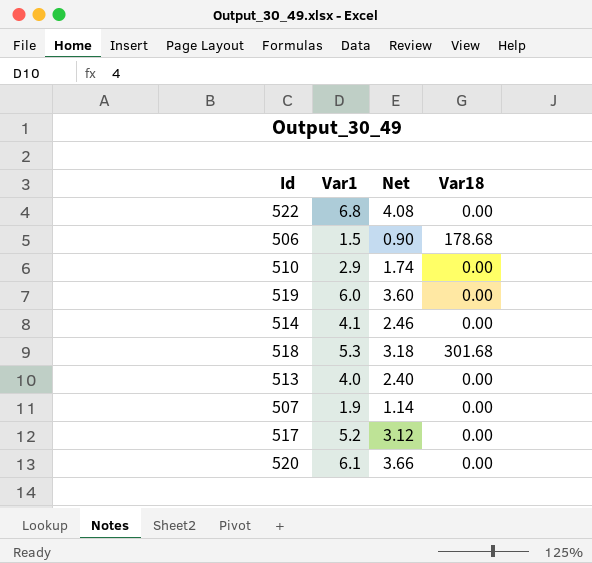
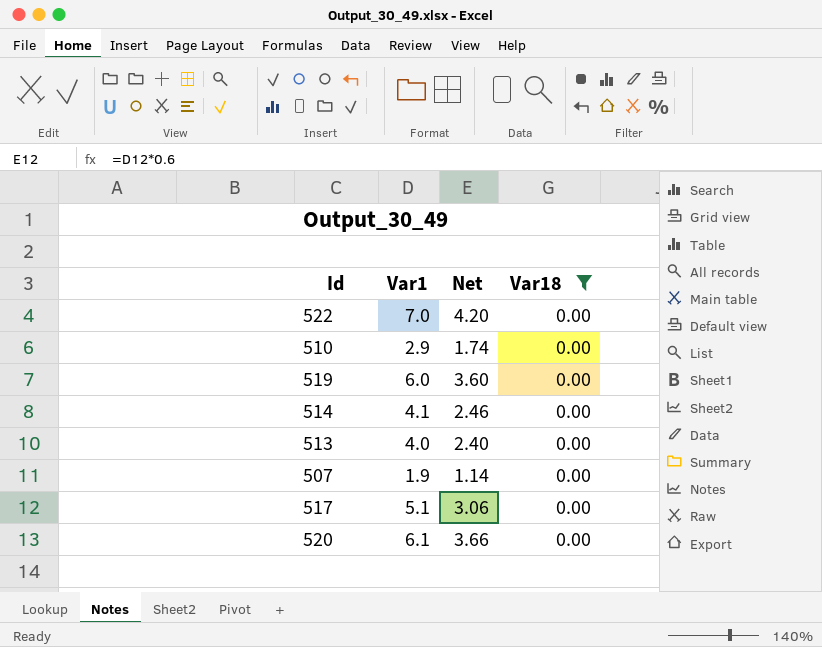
filter: none -> Var18 = 0.00
522 | Var1: 6.8 -> 7.0
522 | Net: 4.08 -> 4.20
517 | Var1: 5.2 -> 5.1
517 | Net: 3.12 -> 3.06

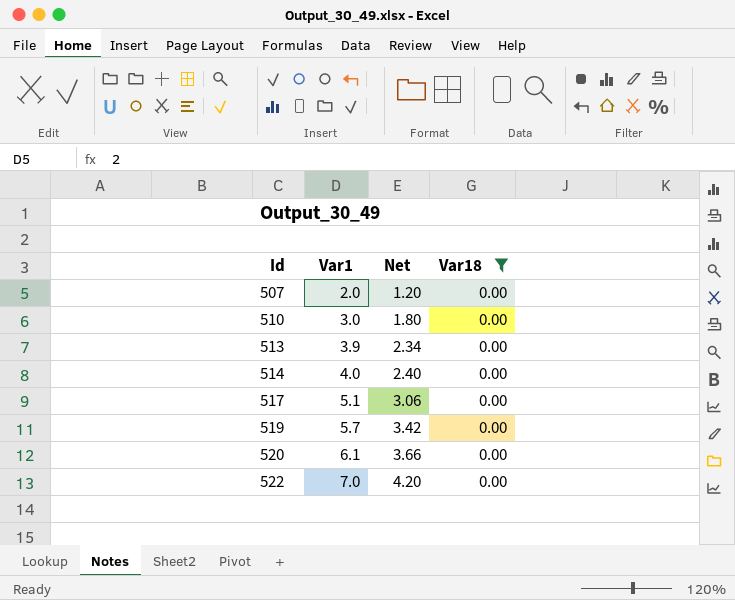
row order: none -> Id ascending
507 | Var1: 1.9 -> 2.0
507 | Net: 1.14 -> 1.20
510 | Var1: 2.9 -> 3.0
510 | Net: 1.74 -> 1.80
513 | Var1: 4.0 -> 3.9
513 | Net: 2.40 -> 2.34
514 | Var1: 4.1 -> 4.0
514 | Net: 2.46 -> 2.40
519 | Var1: 6.0 -> 5.7
519 | Net: 3.60 -> 3.42

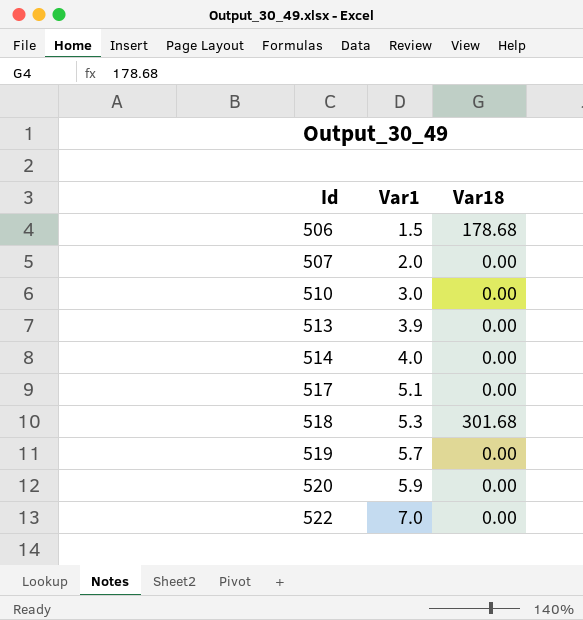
filter: Var18 = 0.00 -> none
column Net | formula: [Var1] * 0.6 -> none
520 | Var1: 6.1 -> 5.9

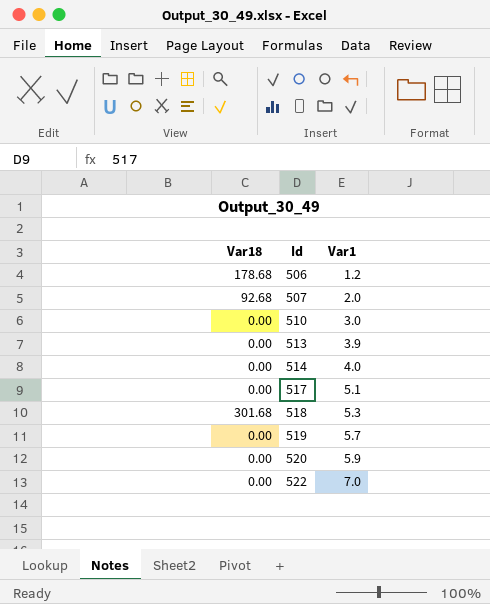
column Var18 | position: 3 -> 1
506 | Var1: 1.5 -> 1.2
507 | Var18: 0.00 -> 92.68

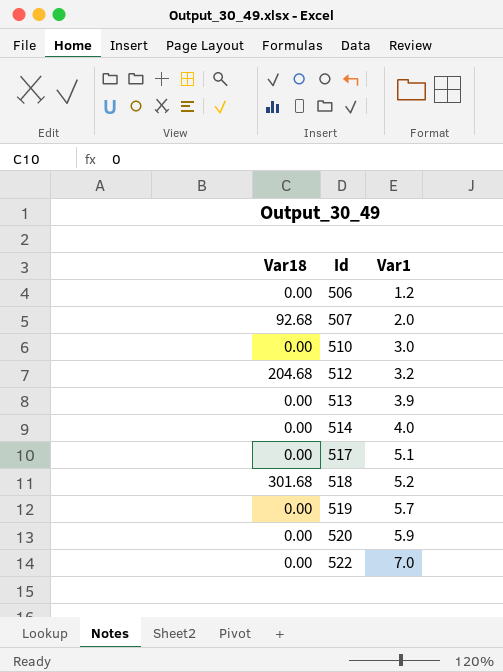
506 | Var18: 178.68 -> 0.00
row 512: none -> 204.68 | 3.2
518 | Var1: 5.3 -> 5.2

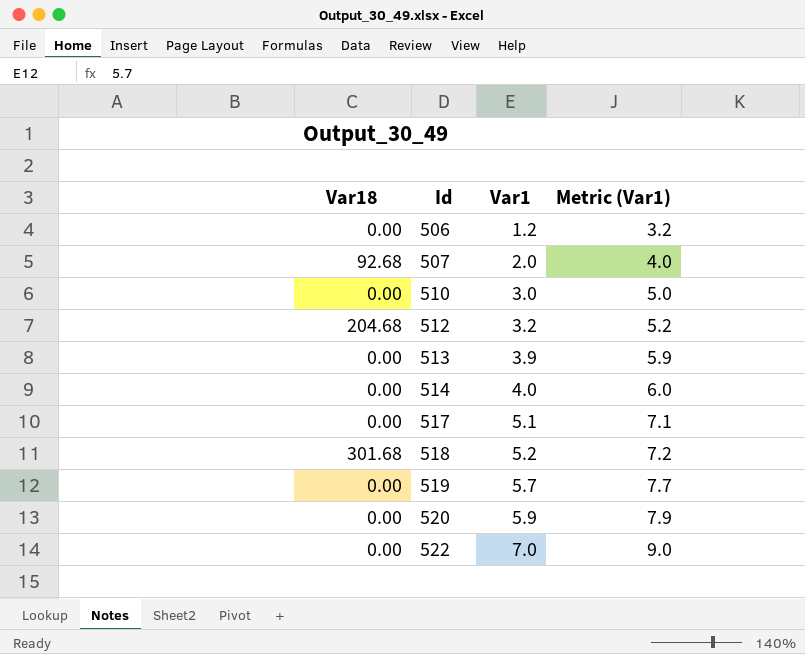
column Metric (Var1) | formula: none -> [Var1] + 2

